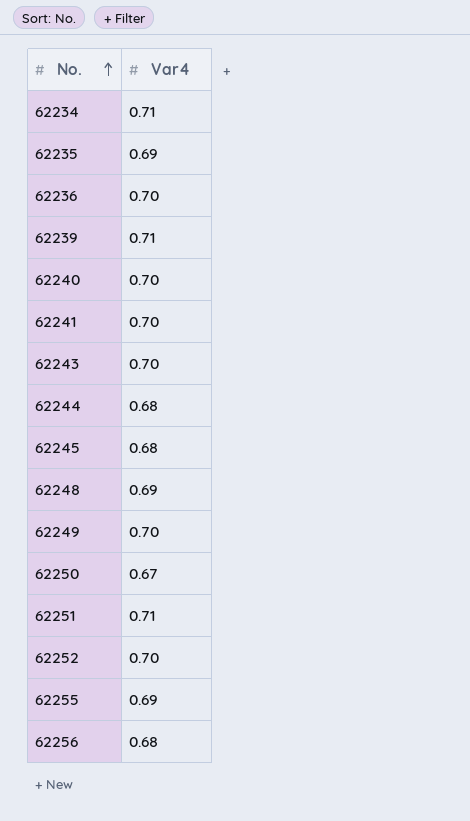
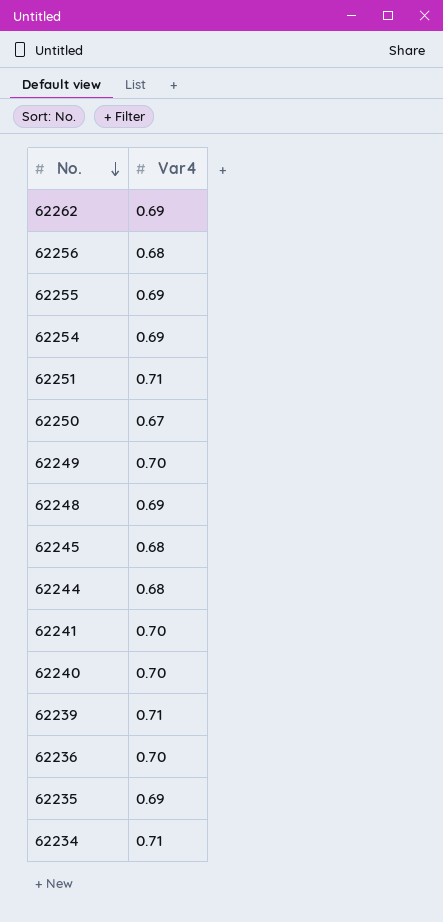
row order: No. ascending -> No. descending
row 62243: 0.70 -> none
row 62252: 0.70 -> none
row 62262: none -> 0.69
row 62254: none -> 0.69

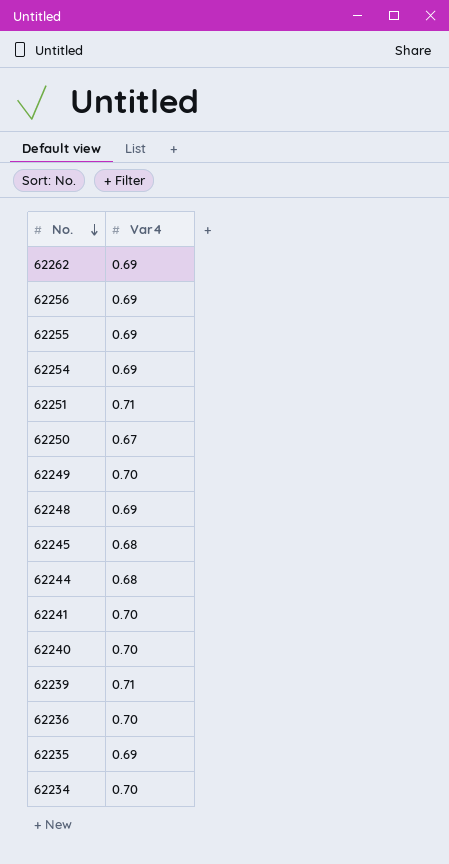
62256 | Var4: 0.68 -> 0.69
62234 | Var4: 0.71 -> 0.70

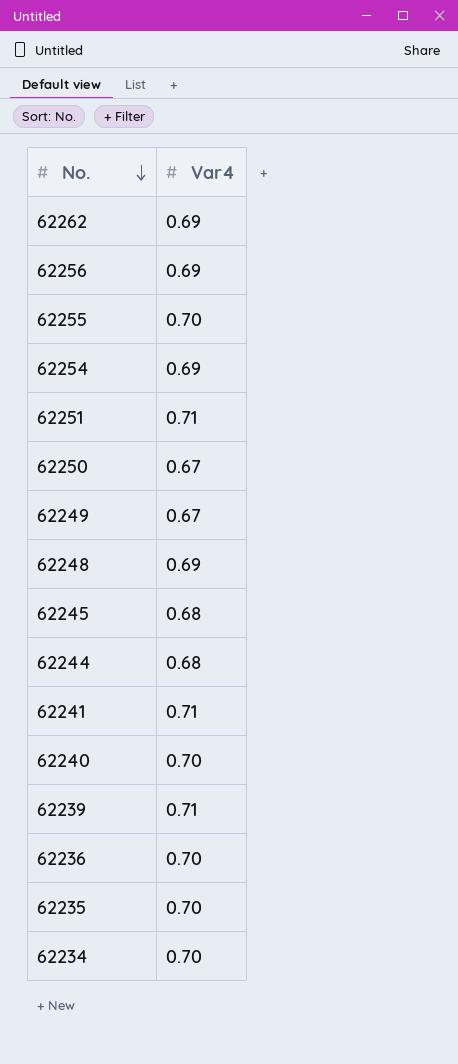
62255 | Var4: 0.69 -> 0.70
62249 | Var4: 0.70 -> 0.67
62241 | Var4: 0.70 -> 0.71
62235 | Var4: 0.69 -> 0.70

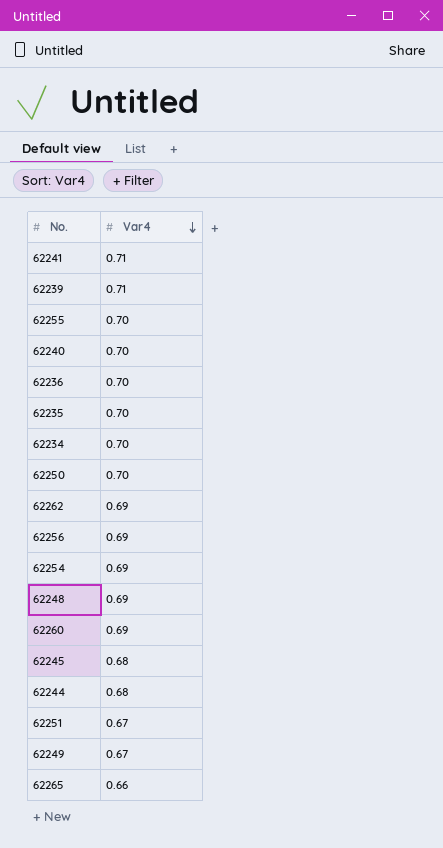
row order: No. descending -> Var4 descending
62250 | Var4: 0.67 -> 0.70
row 62260: none -> 0.69
62251 | Var4: 0.71 -> 0.67
row 62265: none -> 0.66

